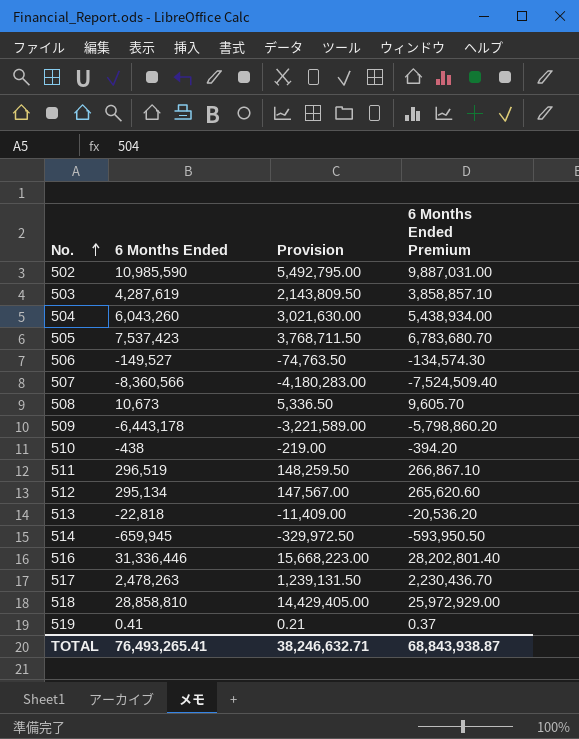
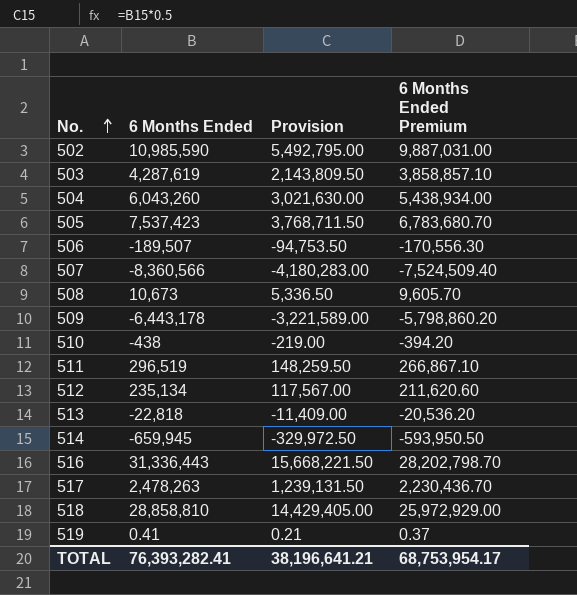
506 | 6 Months Ended: -149,527 -> -189,507
506 | Provision: -74,763.50 -> -94,753.50
506 | 6 Months Ended Premium: -134,574.30 -> -170,556.30
512 | 6 Months Ended: 295,134 -> 235,134
512 | Provision: 147,567.00 -> 117,567.00
512 | 6 Months Ended Premium: 265,620.60 -> 211,620.60
516 | 6 Months Ended: 31,336,446 -> 31,336,443
516 | Provision: 15,668,223.00 -> 15,668,221.50
516 | 6 Months Ended Premium: 28,202,801.40 -> 28,202,798.70
TOTAL | 6 Months Ended: 76,493,265.41 -> 76,393,282.41
TOTAL | Provision: 38,246,632.71 -> 38,196,641.21
TOTAL | 6 Months Ended Premium: 68,843,938.87 -> 68,753,954.17

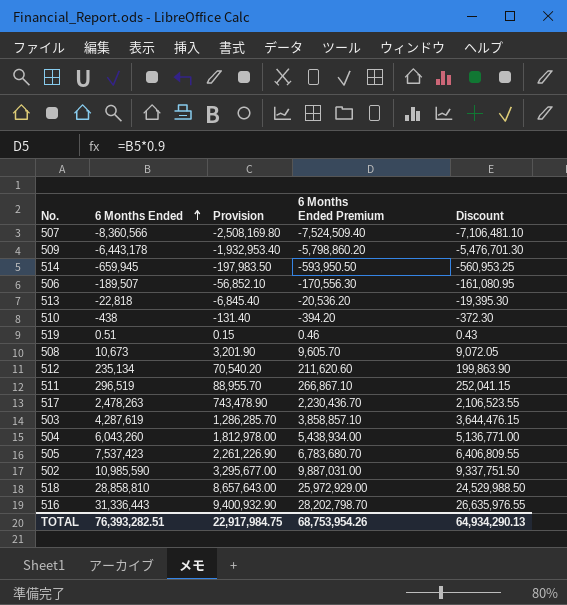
row order: No. ascending -> 6 Months Ended ascending
column Provision | formula: [6 Months Ended] * 0.5 -> [6 Months Ended] * 0.3
column Discount | formula: none -> [6 Months Ended] * 0.85
519 | 6 Months Ended: 0.41 -> 0.51
519 | 6 Months Ended Premium: 0.37 -> 0.46
TOTAL | 6 Months Ended: 76,393,282.41 -> 76,393,282.51
TOTAL | Provision: 38,196,641.21 -> 22,917,984.75
TOTAL | 6 Months Ended Premium: 68,753,954.17 -> 68,753,954.26

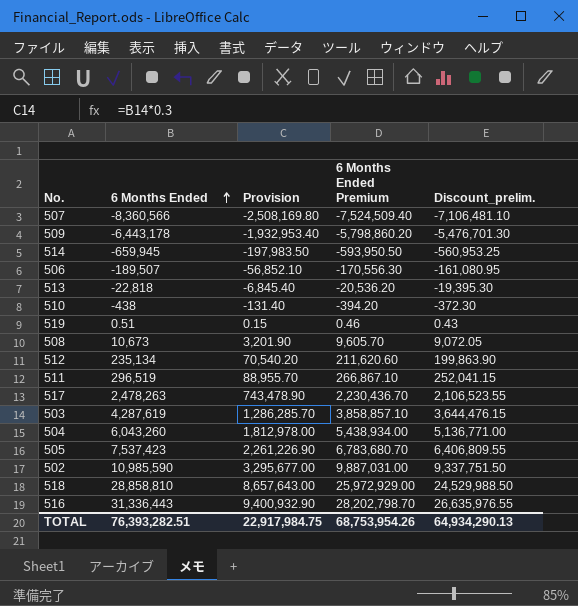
column name: Discount -> Discount_prelim.

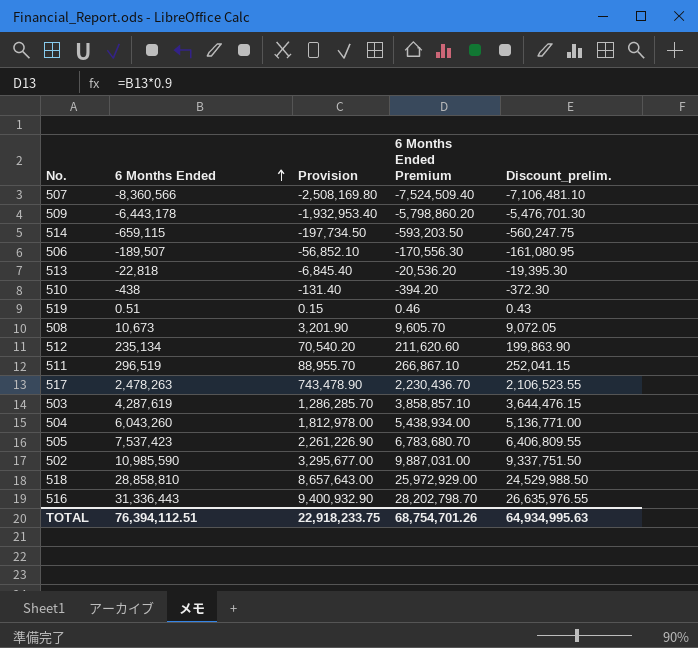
514 | 6 Months Ended: -659,945 -> -659,115
514 | Provision: -197,983.50 -> -197,734.50
514 | 6 Months Ended Premium: -593,950.50 -> -593,203.50
514 | Discount_prelim.: -560,953.25 -> -560,247.75
TOTAL | 6 Months Ended: 76,393,282.51 -> 76,394,112.51
TOTAL | Provision: 22,917,984.75 -> 22,918,233.75
TOTAL | 6 Months Ended Premium: 68,753,954.26 -> 68,754,701.26
TOTAL | Discount_prelim.: 64,934,290.13 -> 64,934,995.63

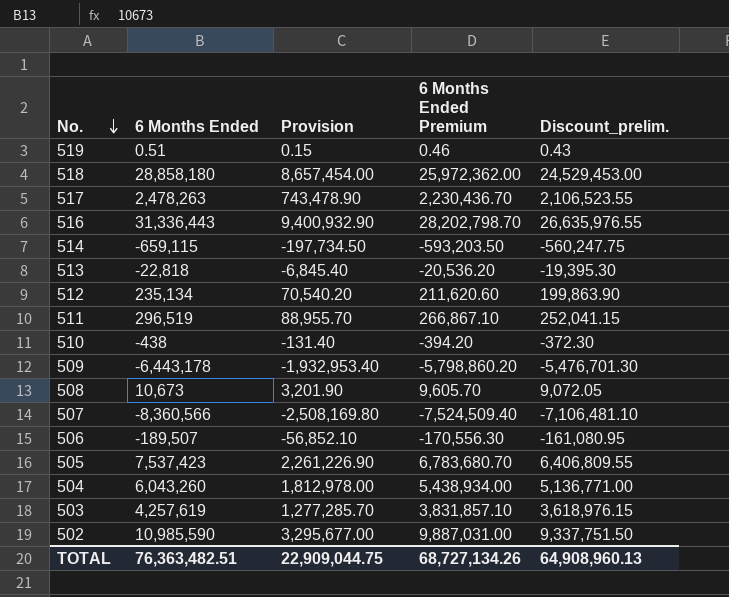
row order: 6 Months Ended ascending -> No. descending
518 | 6 Months Ended: 28,858,810 -> 28,858,180
518 | Provision: 8,657,643.00 -> 8,657,454.00
518 | 6 Months Ended Premium: 25,972,929.00 -> 25,972,362.00
518 | Discount_prelim.: 24,529,988.50 -> 24,529,453.00
503 | 6 Months Ended: 4,287,619 -> 4,257,619
503 | Provision: 1,286,285.70 -> 1,277,285.70
503 | 6 Months Ended Premium: 3,858,857.10 -> 3,831,857.10
503 | Discount_prelim.: 3,644,476.15 -> 3,618,976.15
TOTAL | 6 Months Ended: 76,394,112.51 -> 76,363,482.51
TOTAL | Provision: 22,918,233.75 -> 22,909,044.75
TOTAL | 6 Months Ended Premium: 68,754,701.26 -> 68,727,134.26
TOTAL | Discount_prelim.: 64,934,995.63 -> 64,908,960.13

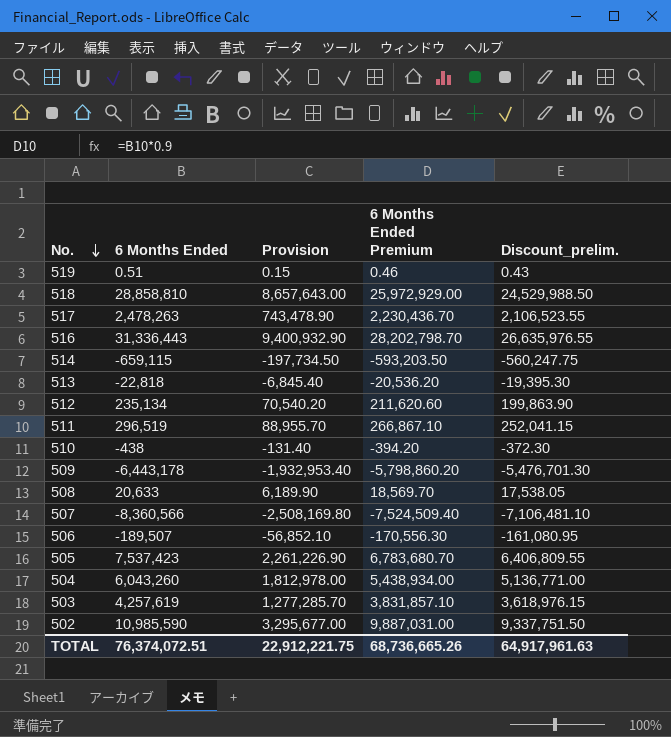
518 | 6 Months Ended: 28,858,180 -> 28,858,810
518 | Provision: 8,657,454.00 -> 8,657,643.00
518 | 6 Months Ended Premium: 25,972,362.00 -> 25,972,929.00
518 | Discount_prelim.: 24,529,453.00 -> 24,529,988.50
508 | 6 Months Ended: 10,673 -> 20,633
508 | Provision: 3,201.90 -> 6,189.90
508 | 6 Months Ended Premium: 9,605.70 -> 18,569.70
508 | Discount_prelim.: 9,072.05 -> 17,538.05
TOTAL | 6 Months Ended: 76,363,482.51 -> 76,374,072.51
TOTAL | Provision: 22,909,044.75 -> 22,912,221.75
TOTAL | 6 Months Ended Premium: 68,727,134.26 -> 68,736,665.26
TOTAL | Discount_prelim.: 64,908,960.13 -> 64,917,961.63

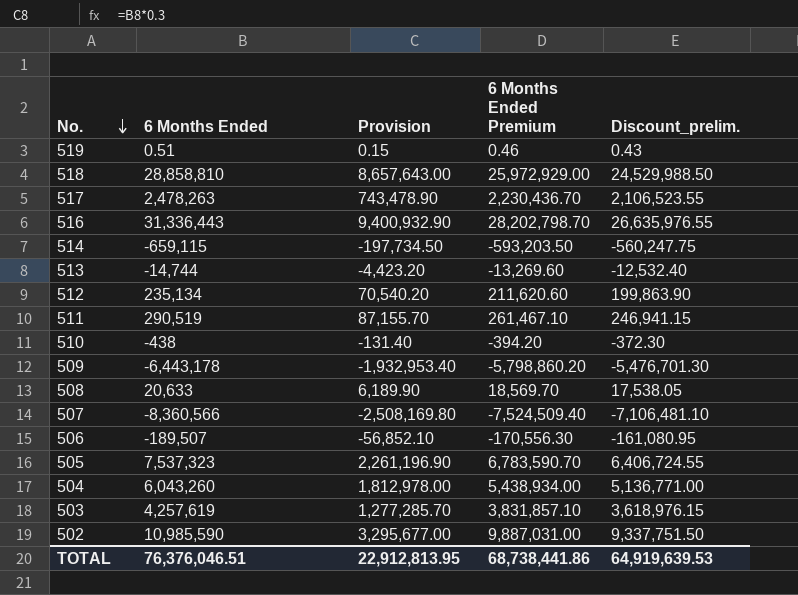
513 | 6 Months Ended: -22,818 -> -14,744
513 | Provision: -6,845.40 -> -4,423.20
513 | 6 Months Ended Premium: -20,536.20 -> -13,269.60
513 | Discount_prelim.: -19,395.30 -> -12,532.40
511 | 6 Months Ended: 296,519 -> 290,519
511 | Provision: 88,955.70 -> 87,155.70
511 | 6 Months Ended Premium: 266,867.10 -> 261,467.10
511 | Discount_prelim.: 252,041.15 -> 246,941.15
505 | 6 Months Ended: 7,537,423 -> 7,537,323
505 | Provision: 2,261,226.90 -> 2,261,196.90
505 | 6 Months Ended Premium: 6,783,680.70 -> 6,783,590.70
505 | Discount_prelim.: 6,406,809.55 -> 6,406,724.55
TOTAL | 6 Months Ended: 76,374,072.51 -> 76,376,046.51
TOTAL | Provision: 22,912,221.75 -> 22,912,813.95
TOTAL | 6 Months Ended Premium: 68,736,665.26 -> 68,738,441.86
TOTAL | Discount_prelim.: 64,917,961.63 -> 64,919,639.53

